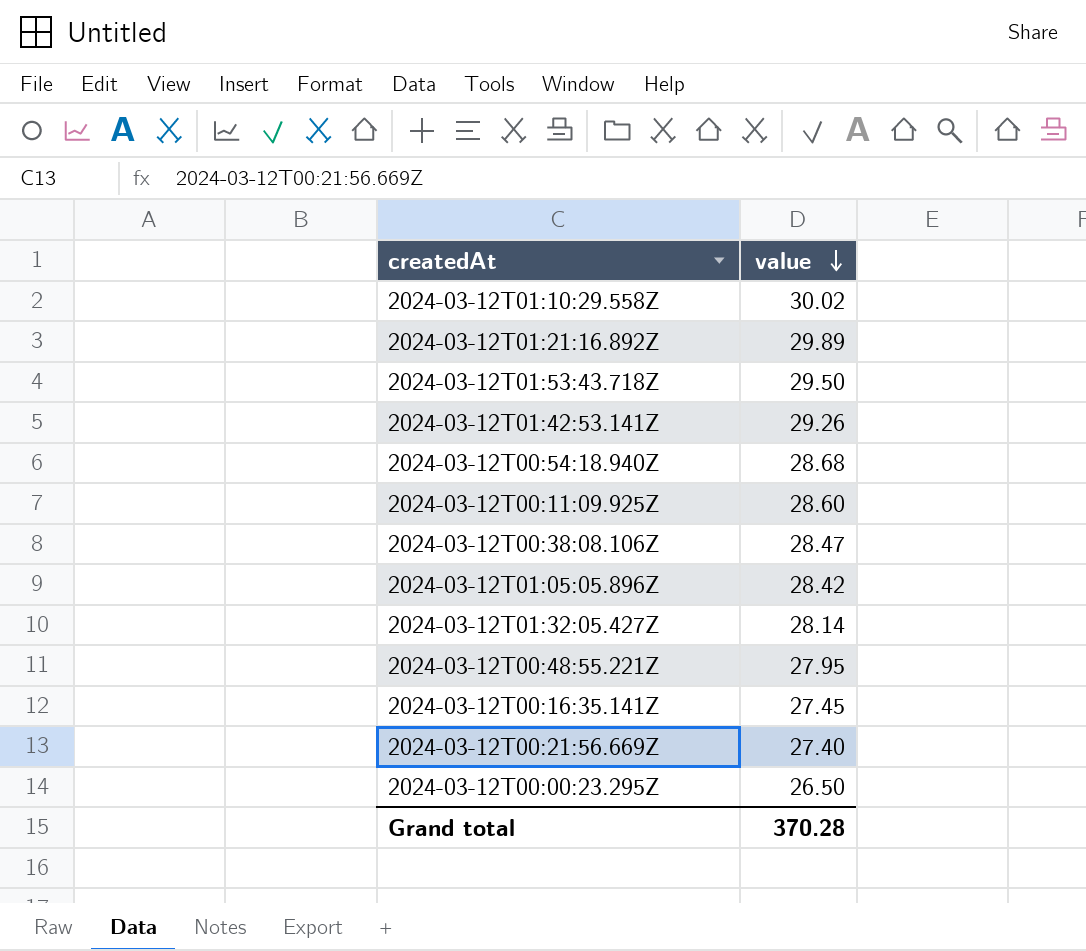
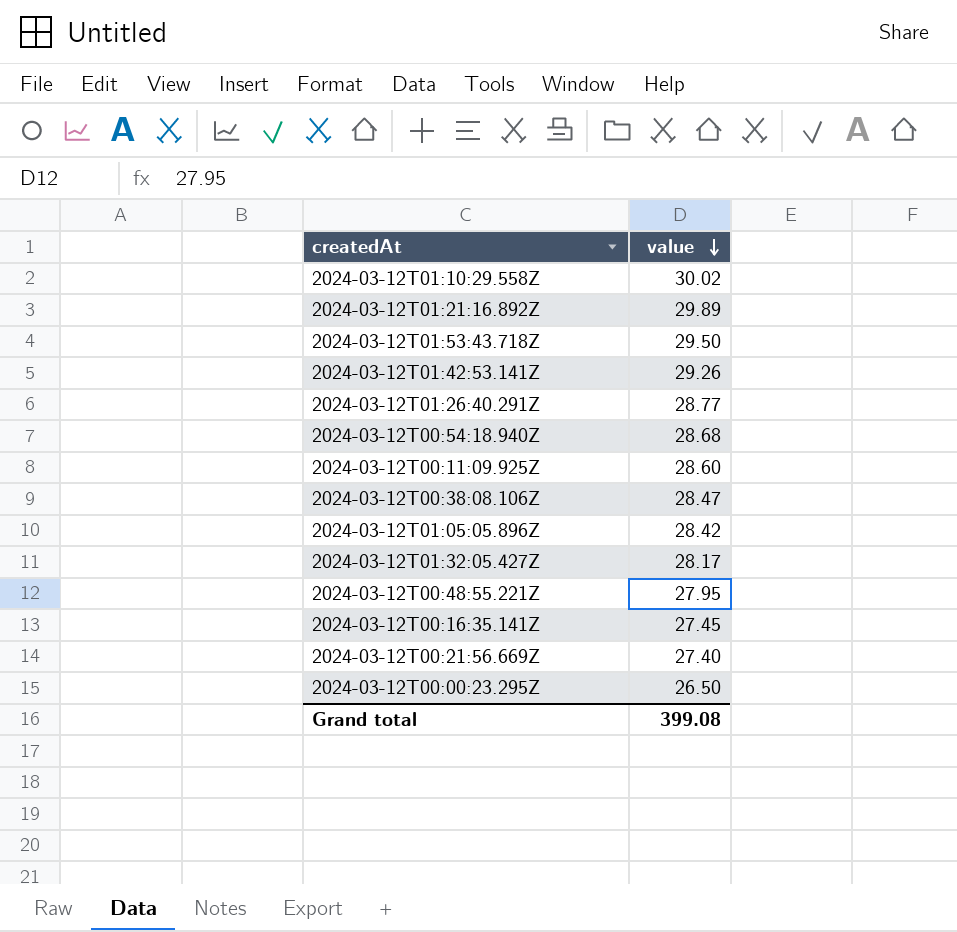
row 2024-03-12T01:26:40.291Z: none -> 28.77
2024-03-12T01:32:05.427Z | value: 28.14 -> 28.17
Grand total | value: 370.28 -> 399.08

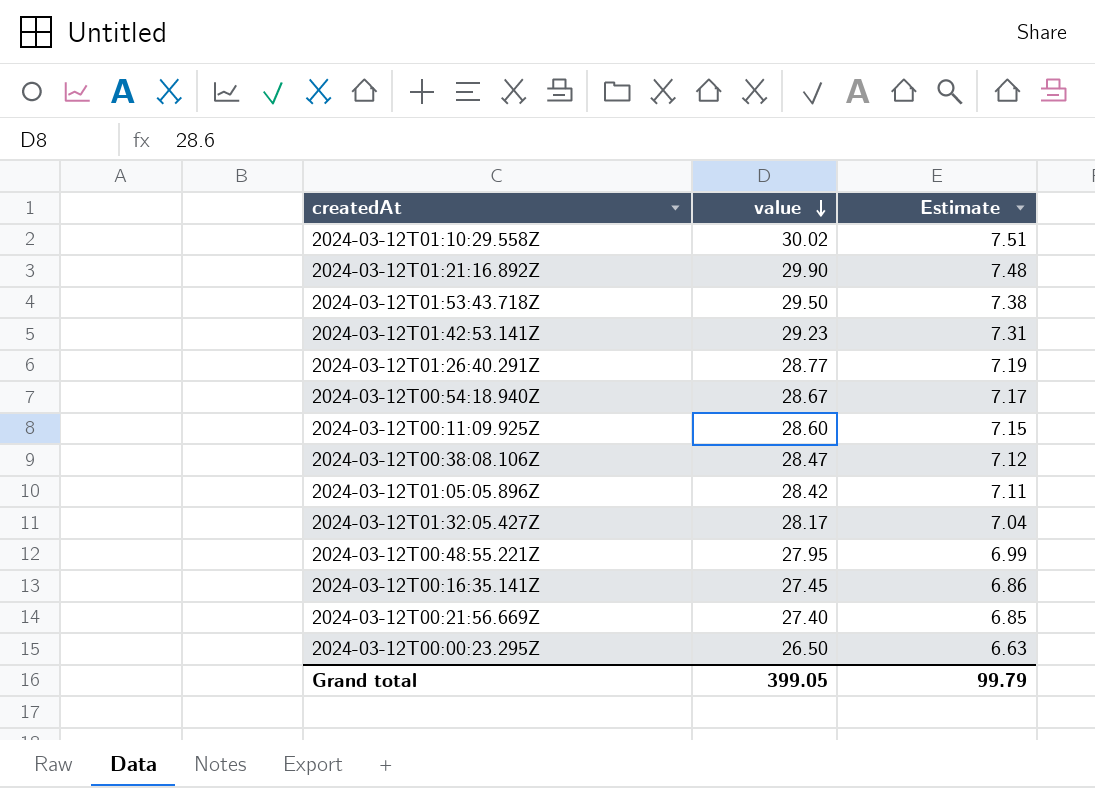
column Estimate | formula: none -> [value] * 0.25
2024-03-12T01:21:16.892Z | value: 29.89 -> 29.90
2024-03-12T01:42:53.141Z | value: 29.26 -> 29.23
2024-03-12T00:54:18.940Z | value: 28.68 -> 28.67
Grand total | value: 399.08 -> 399.05

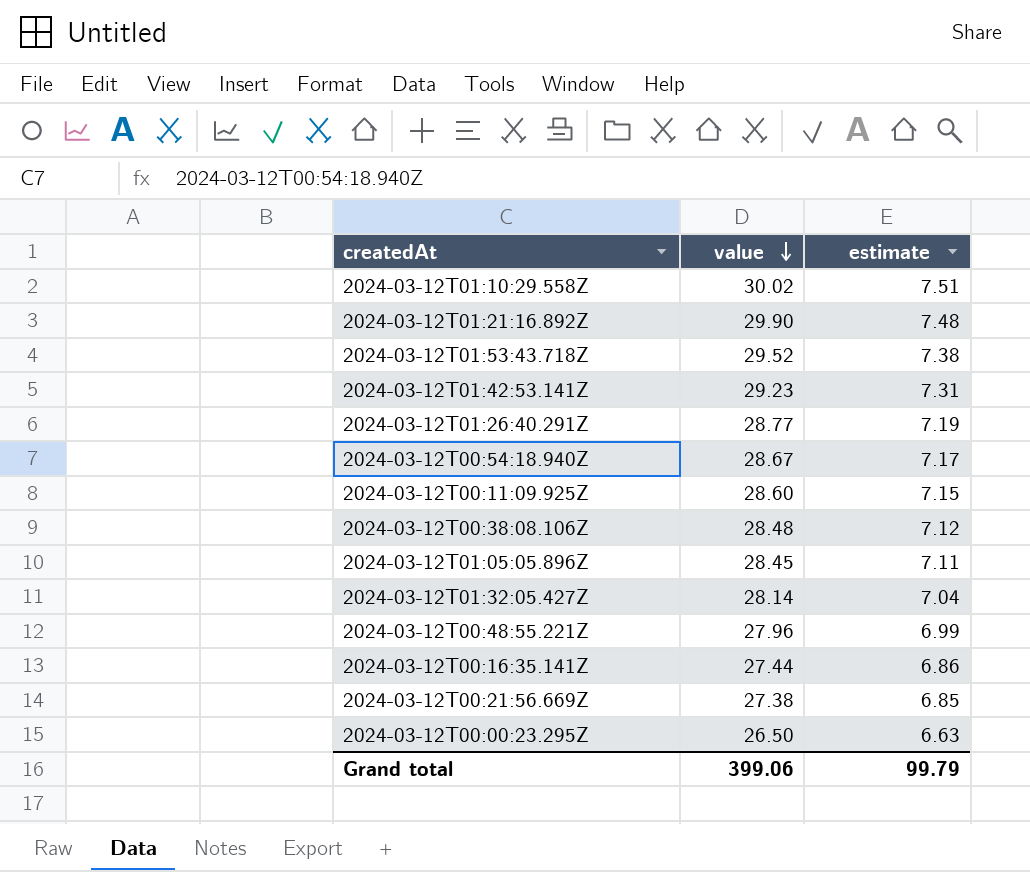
column name: Estimate -> estimate
2024-03-12T01:53:43.718Z | value: 29.50 -> 29.52
2024-03-12T00:38:08.106Z | value: 28.47 -> 28.48
2024-03-12T01:05:05.896Z | value: 28.42 -> 28.45
2024-03-12T01:32:05.427Z | value: 28.17 -> 28.14
2024-03-12T00:48:55.221Z | value: 27.95 -> 27.96
2024-03-12T00:16:35.141Z | value: 27.45 -> 27.44
2024-03-12T00:21:56.669Z | value: 27.40 -> 27.38
Grand total | value: 399.05 -> 399.06

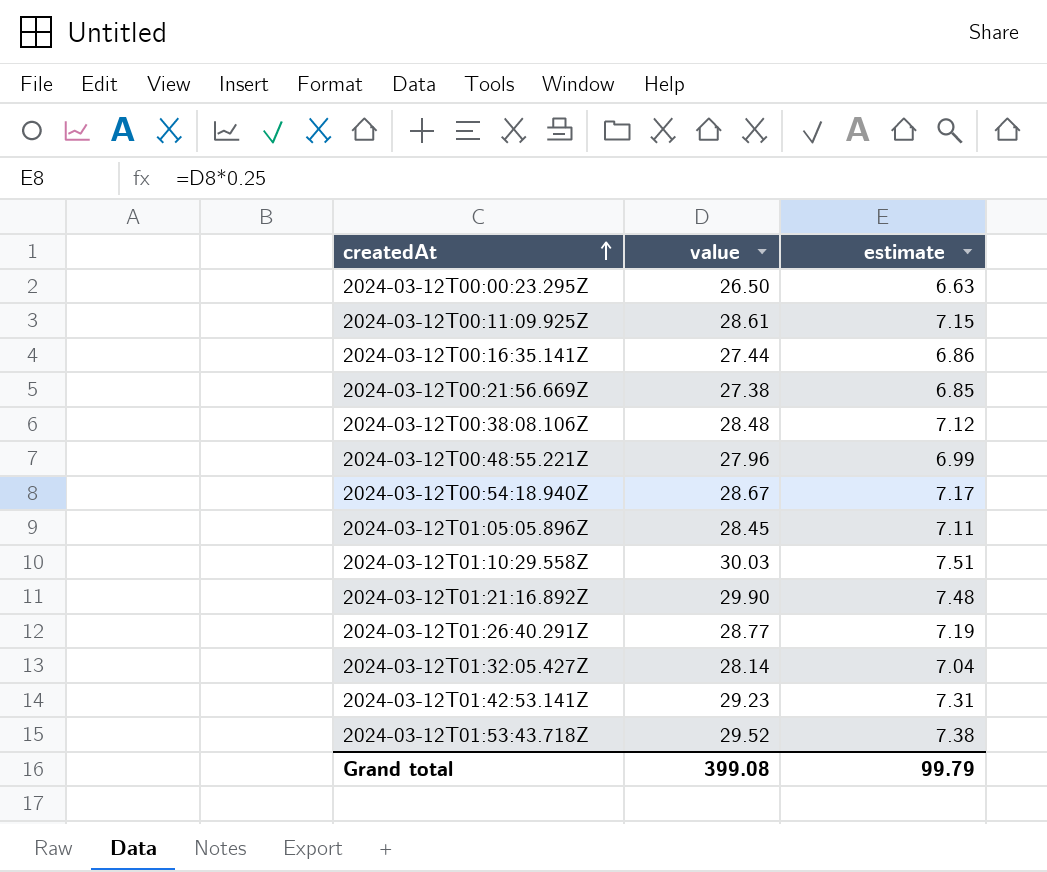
row order: value descending -> createdAt ascending
2024-03-12T00:11:09.925Z | value: 28.60 -> 28.61
2024-03-12T01:10:29.558Z | value: 30.02 -> 30.03
Grand total | value: 399.06 -> 399.08

